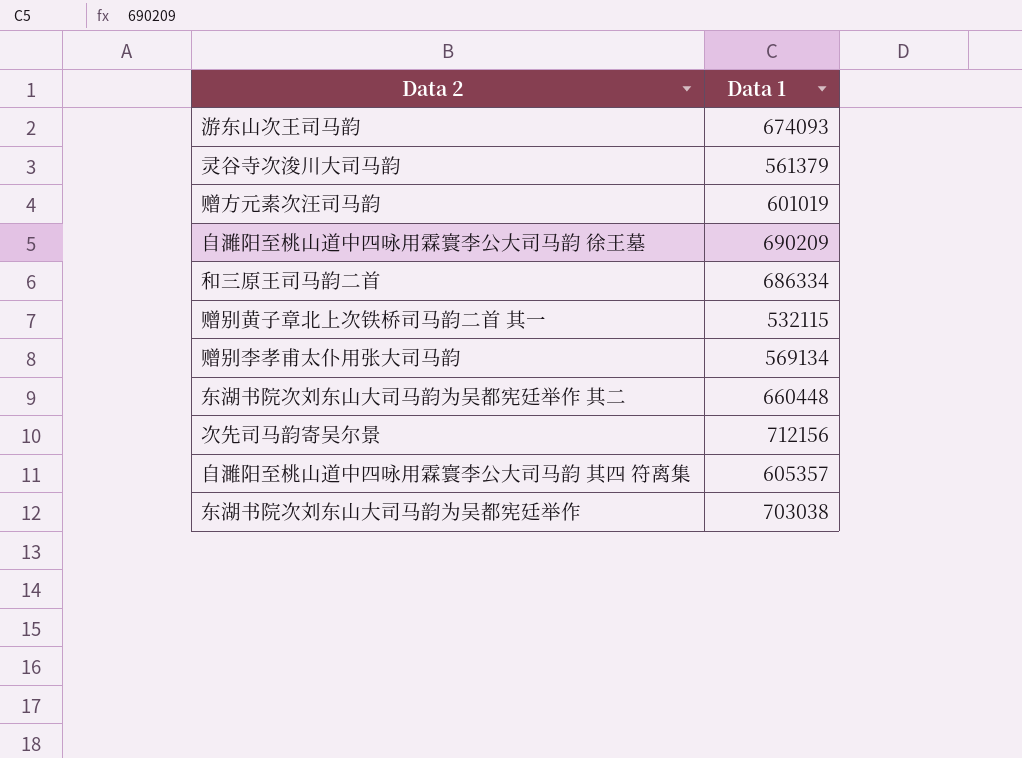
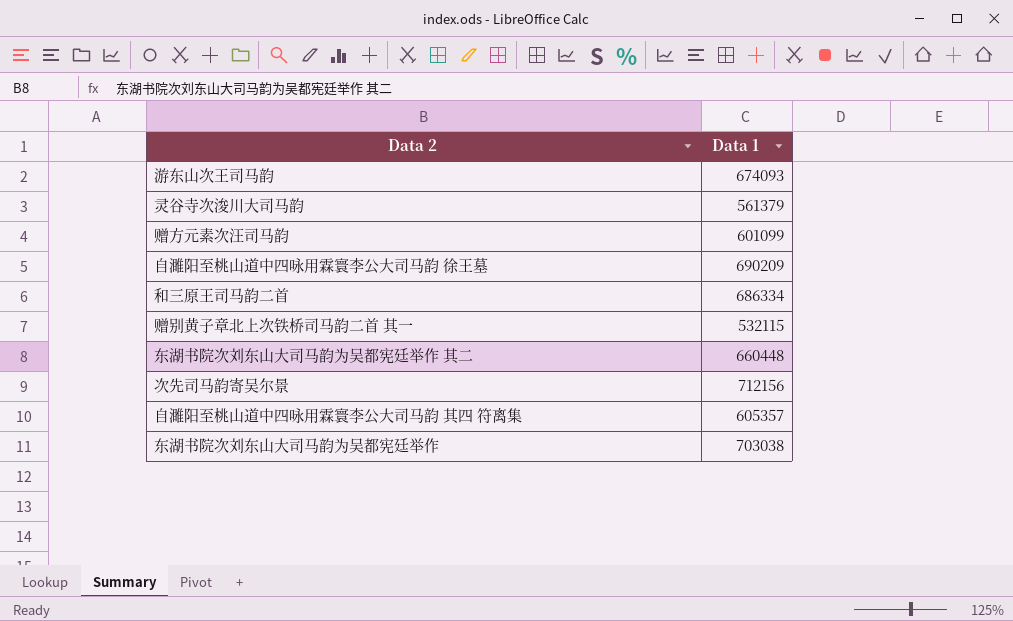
row 赠别李孝甫太仆用张大司马韵: 569134 -> none
赠方元素次汪司马韵 | Data 1: 601019 -> 601099

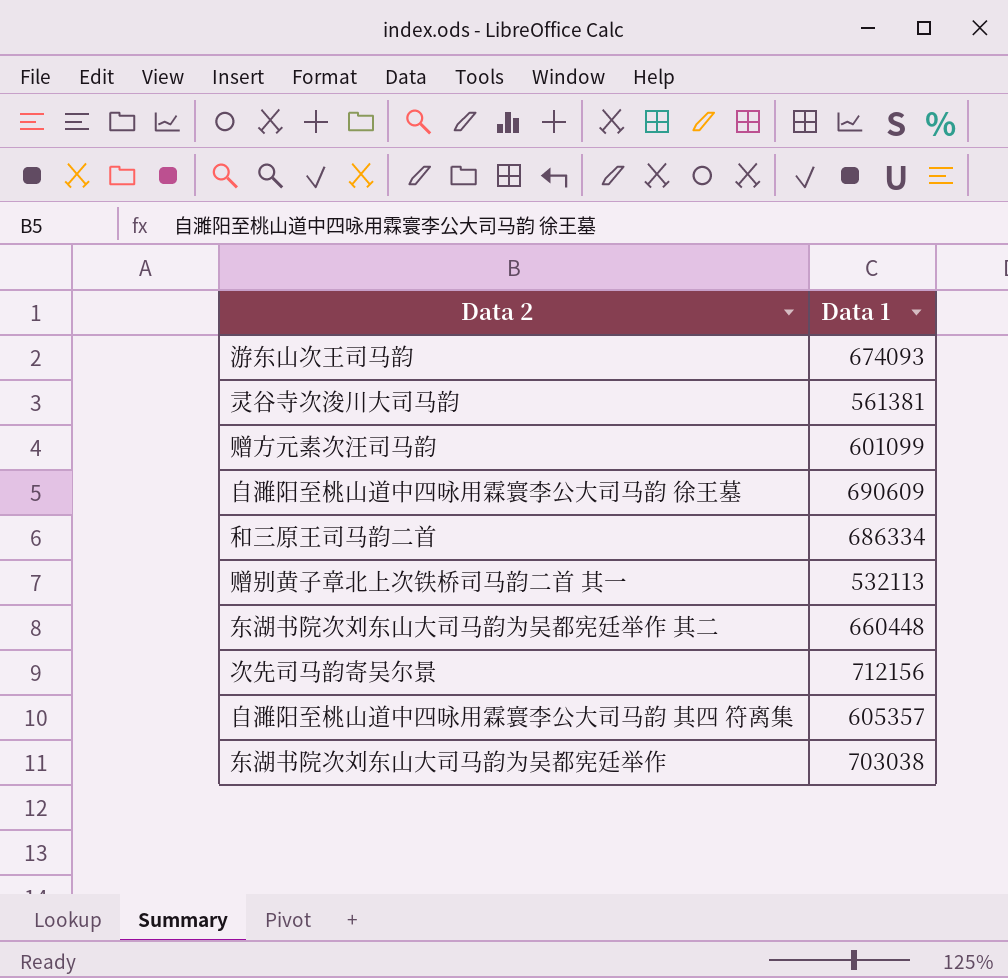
灵谷寺次浚川大司马韵 | Data 1: 561379 -> 561381
自濉阳至桃山道中四咏用霖寰李公大司马韵 徐王墓 | Data 1: 690209 -> 690609
赠别黄子章北上次铁桥司马韵二首 其一 | Data 1: 532115 -> 532113

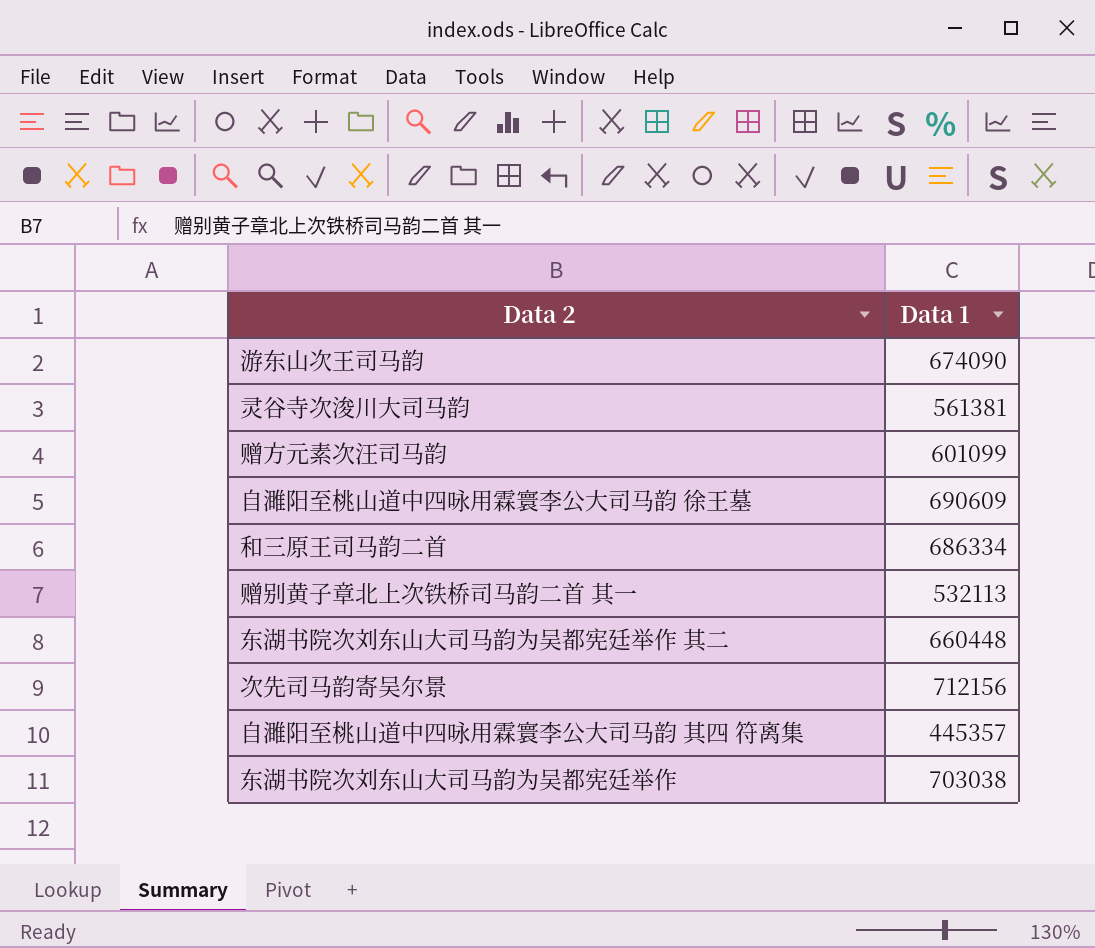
游东山次王司马韵 | Data 1: 674093 -> 674090
自濉阳至桃山道中四咏用霖寰李公大司马韵 其四 符离集 | Data 1: 605357 -> 445357

